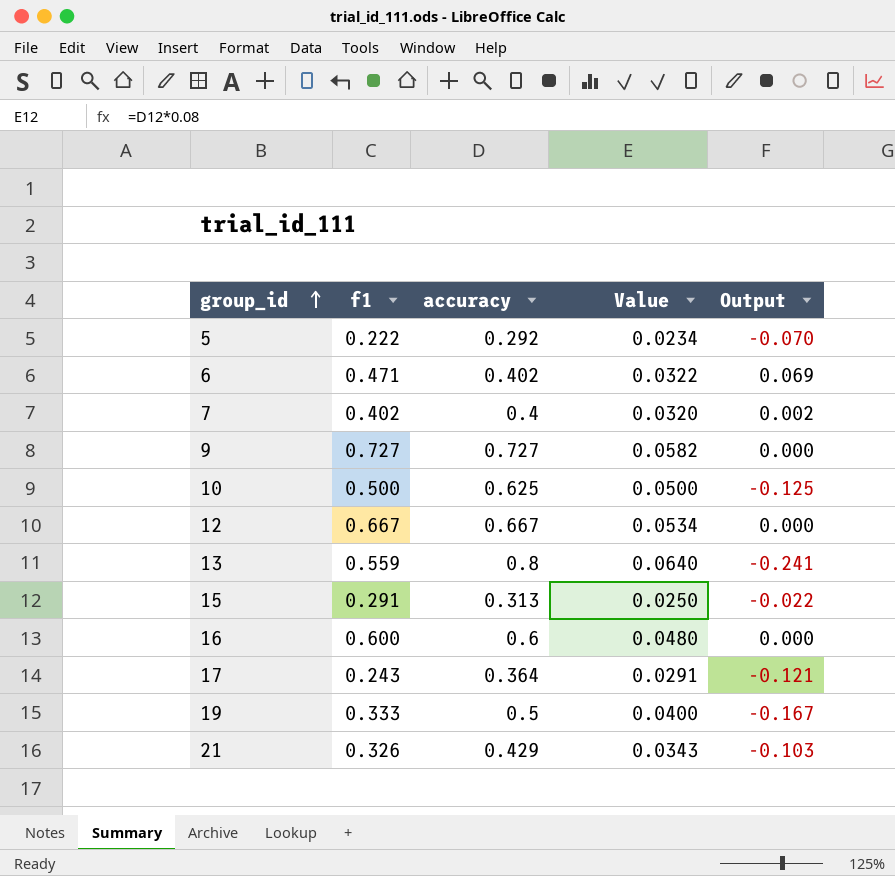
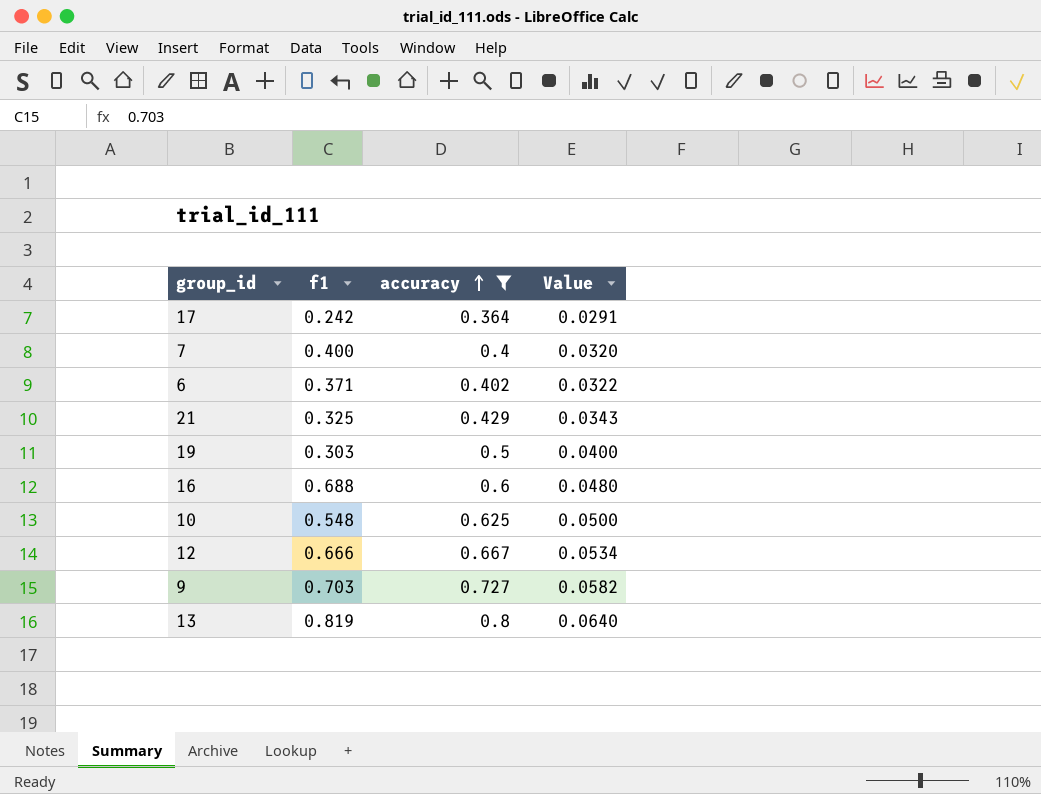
filter: none -> accuracy >= 0.364
row order: group_id ascending -> accuracy ascending
column Output | formula: [f1] - [accuracy] -> none
17 | f1: 0.243 -> 0.242
7 | f1: 0.402 -> 0.400
6 | f1: 0.471 -> 0.371
21 | f1: 0.326 -> 0.325
19 | f1: 0.333 -> 0.303
16 | f1: 0.600 -> 0.688
10 | f1: 0.500 -> 0.548
12 | f1: 0.667 -> 0.666
9 | f1: 0.727 -> 0.703
13 | f1: 0.559 -> 0.819

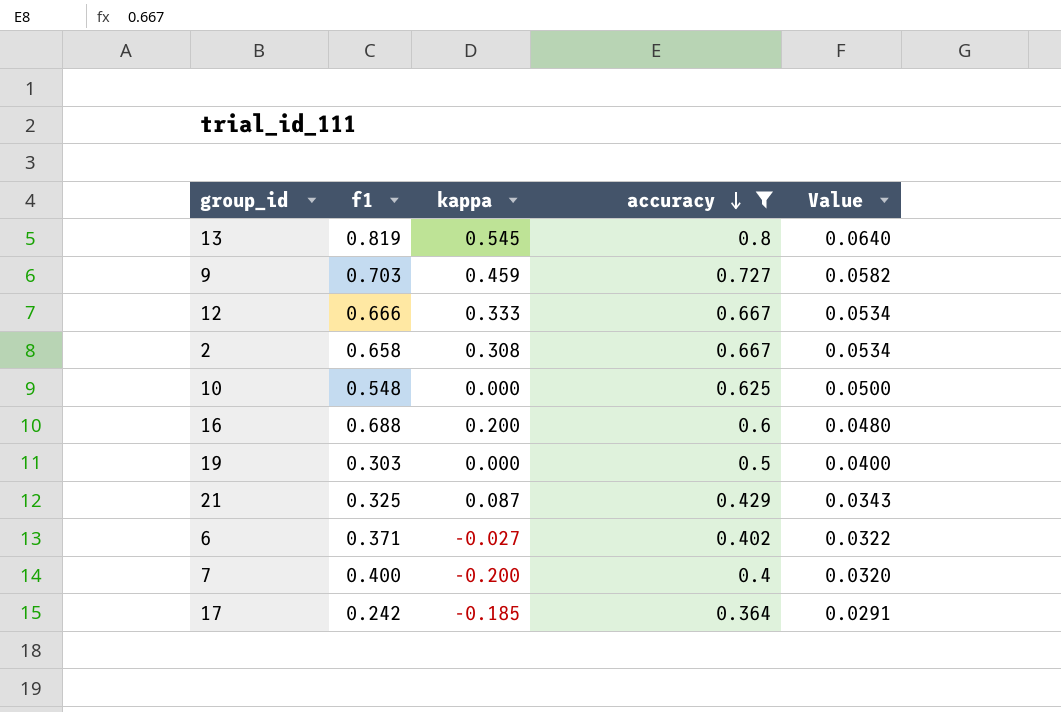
row order: accuracy ascending -> accuracy descending
column kappa | position: none -> 3
row 2: none -> 0.658 | 0.308 | 0.667 | 0.0534

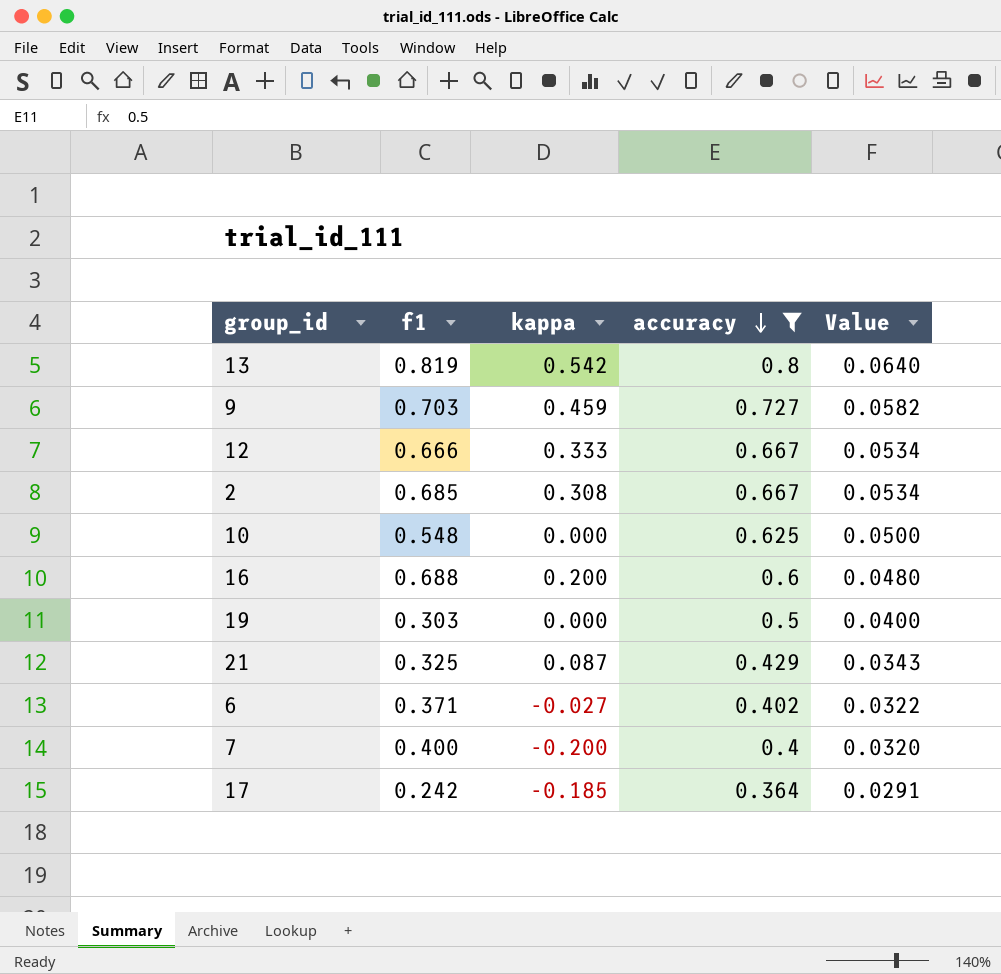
13 | kappa: 0.545 -> 0.542
2 | f1: 0.658 -> 0.685

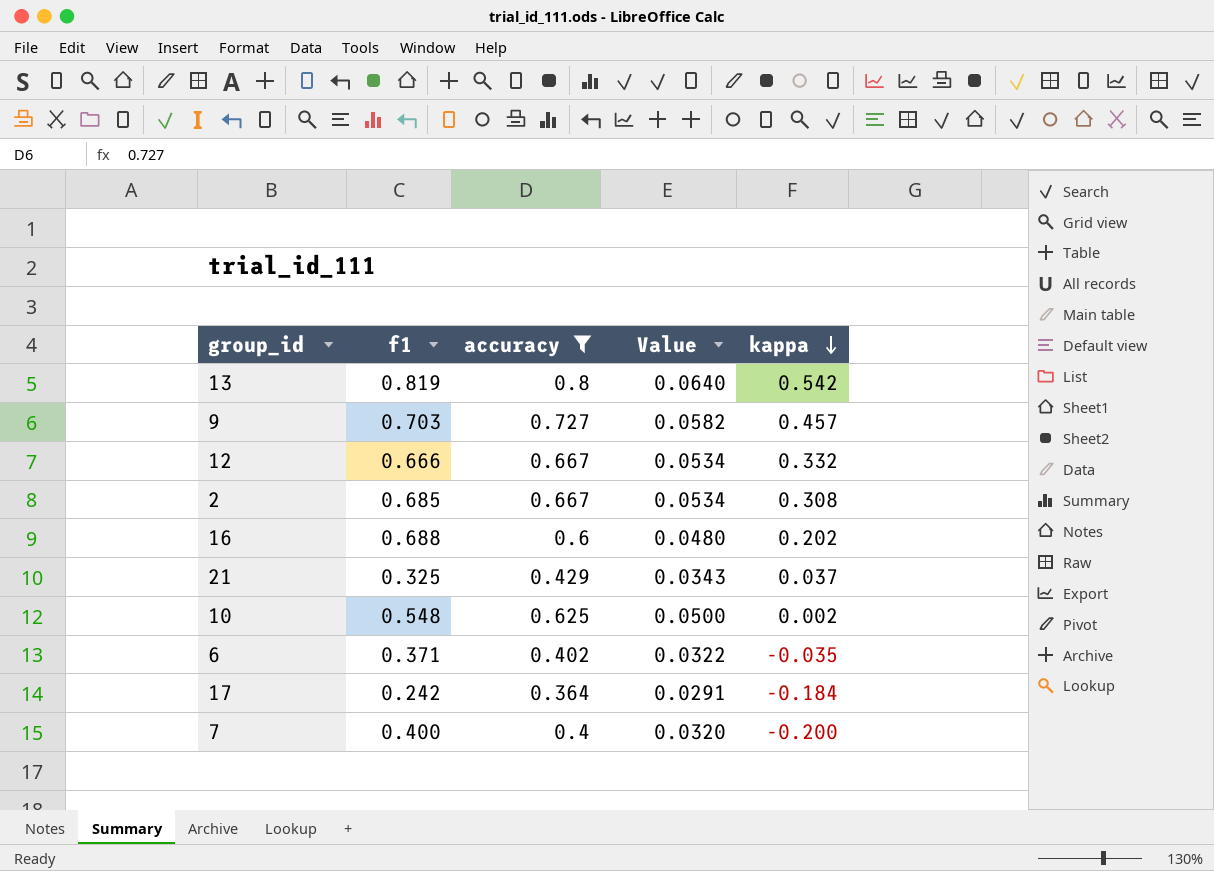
row order: accuracy descending -> kappa descending
column kappa | position: 3 -> 5
row 19: 0.303 | 0.000 | 0.5 | 0.0400 -> none
9 | kappa: 0.459 -> 0.457
12 | kappa: 0.333 -> 0.332
16 | kappa: 0.200 -> 0.202
21 | kappa: 0.087 -> 0.037
10 | kappa: 0.000 -> 0.002
6 | kappa: -0.027 -> -0.035
17 | kappa: -0.185 -> -0.184

